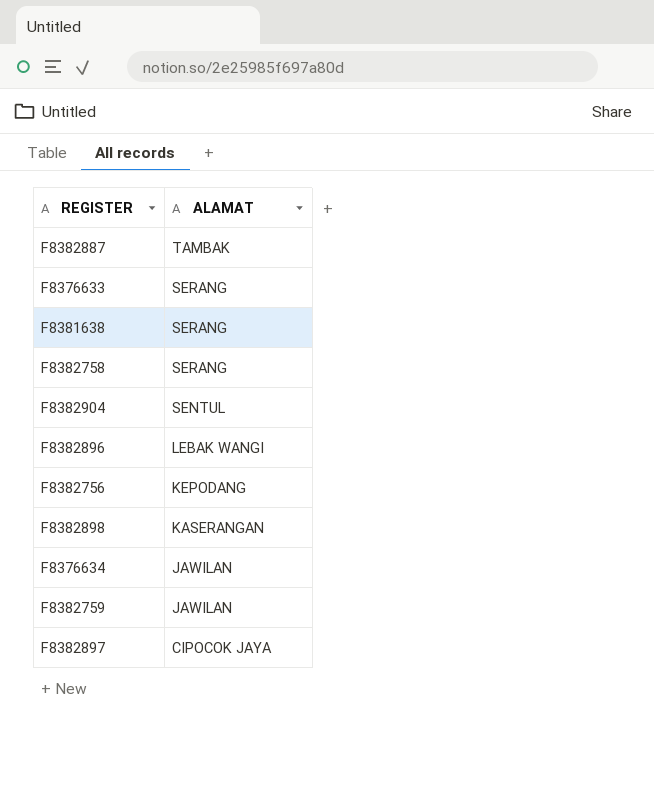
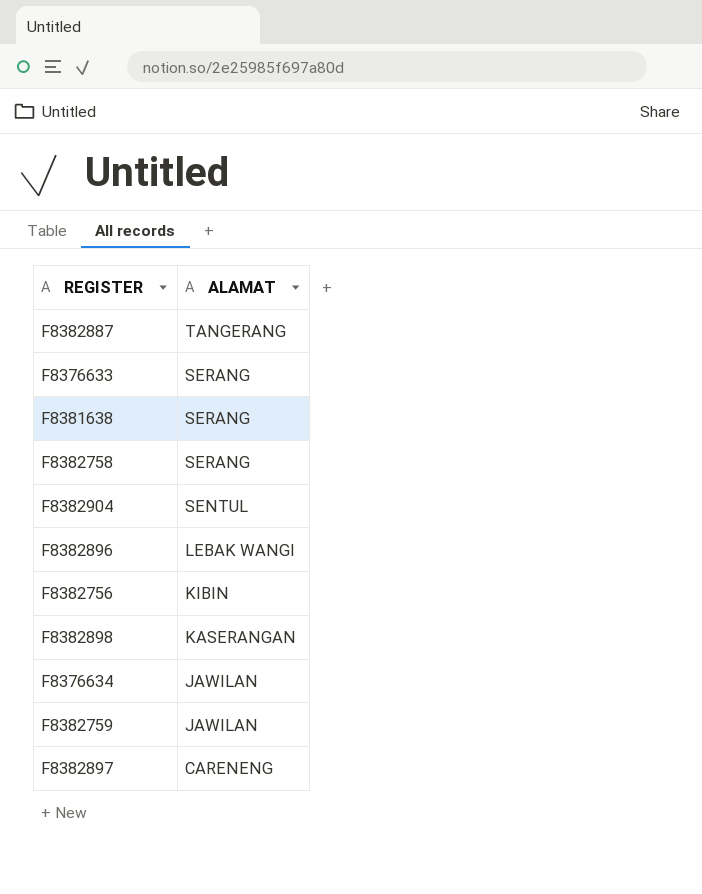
F8382887 | ALAMAT: TAMBAK -> TANGERANG
F8382756 | ALAMAT: KEPODANG -> KIBIN
F8382897 | ALAMAT: CIPOCOK JAYA -> CARENENG

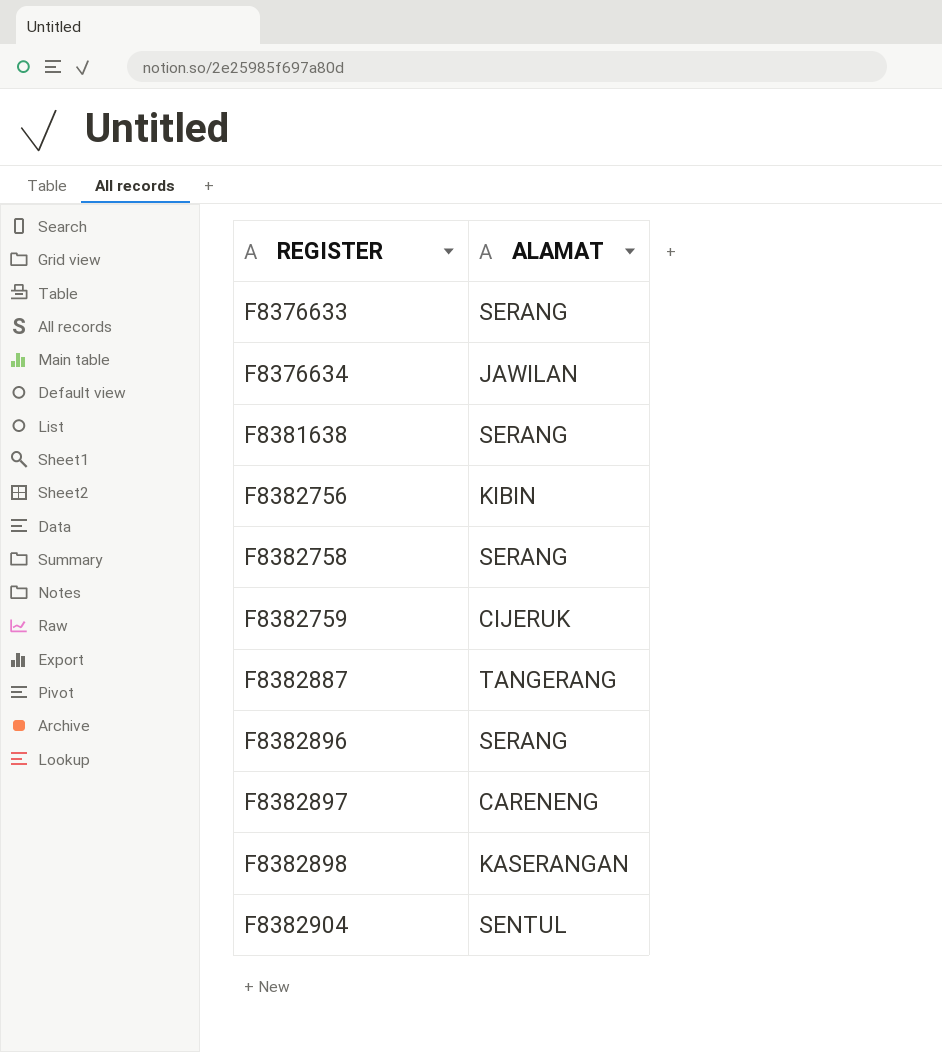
row order: ALAMAT descending -> REGISTER ascending
F8382759 | ALAMAT: JAWILAN -> CIJERUK
F8382896 | ALAMAT: LEBAK WANGI -> SERANG

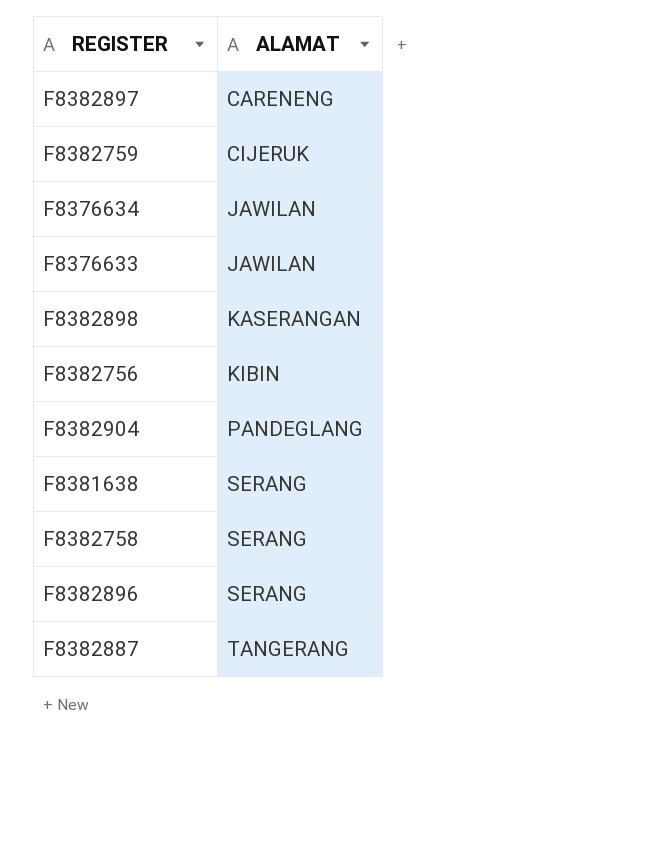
row order: REGISTER ascending -> ALAMAT ascending
F8376633 | ALAMAT: SERANG -> JAWILAN
F8382904 | ALAMAT: SENTUL -> PANDEGLANG

